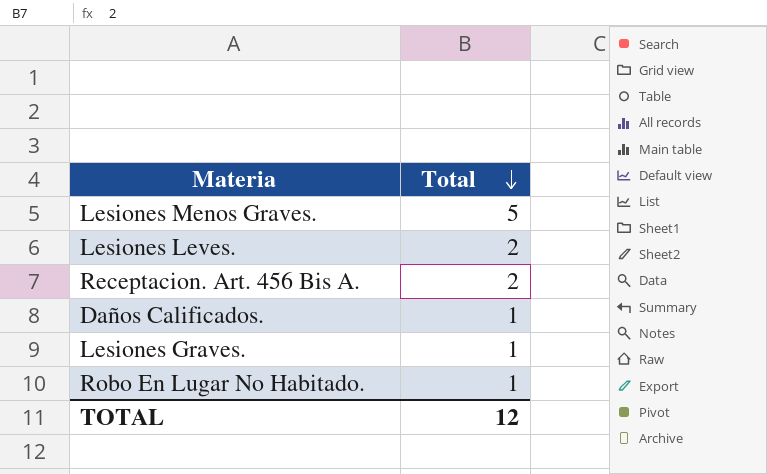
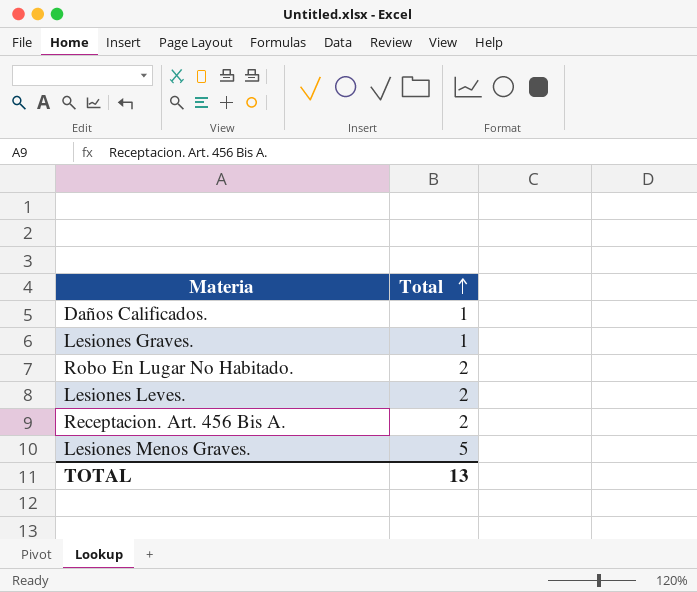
row order: Total descending -> Total ascending
Robo En Lugar No Habitado. | Total: 1 -> 2
TOTAL | Total: 12 -> 13

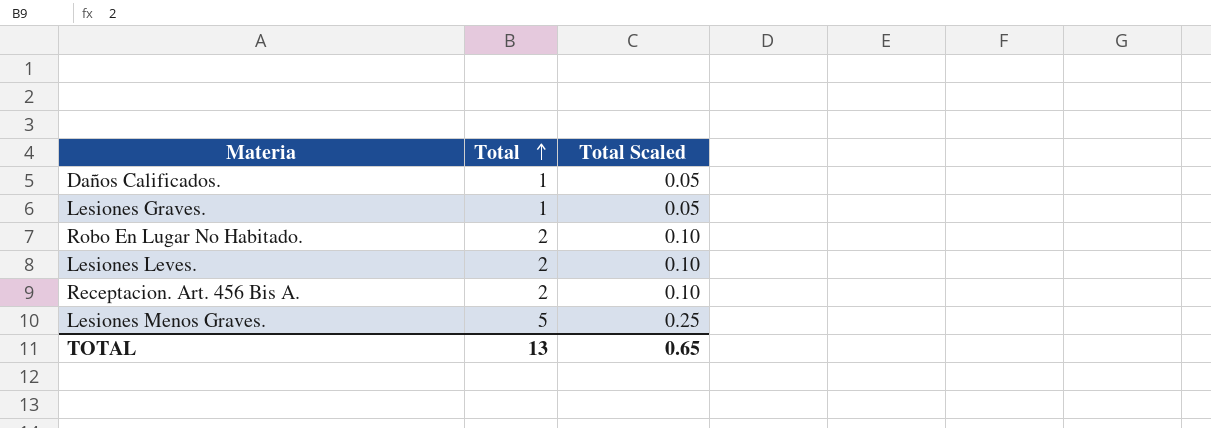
column Total Scaled | formula: none -> [Total] * 0.05

